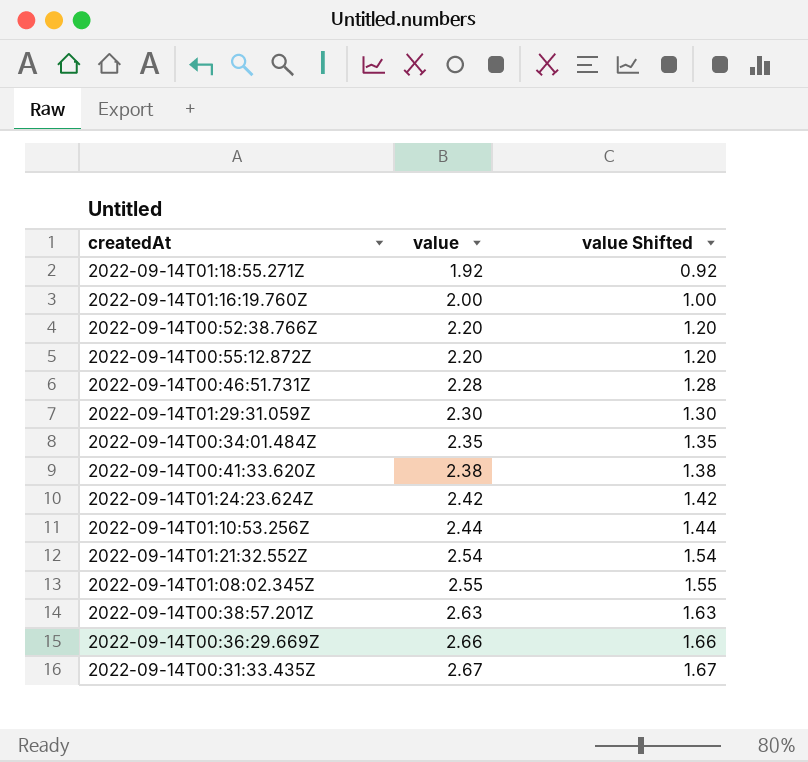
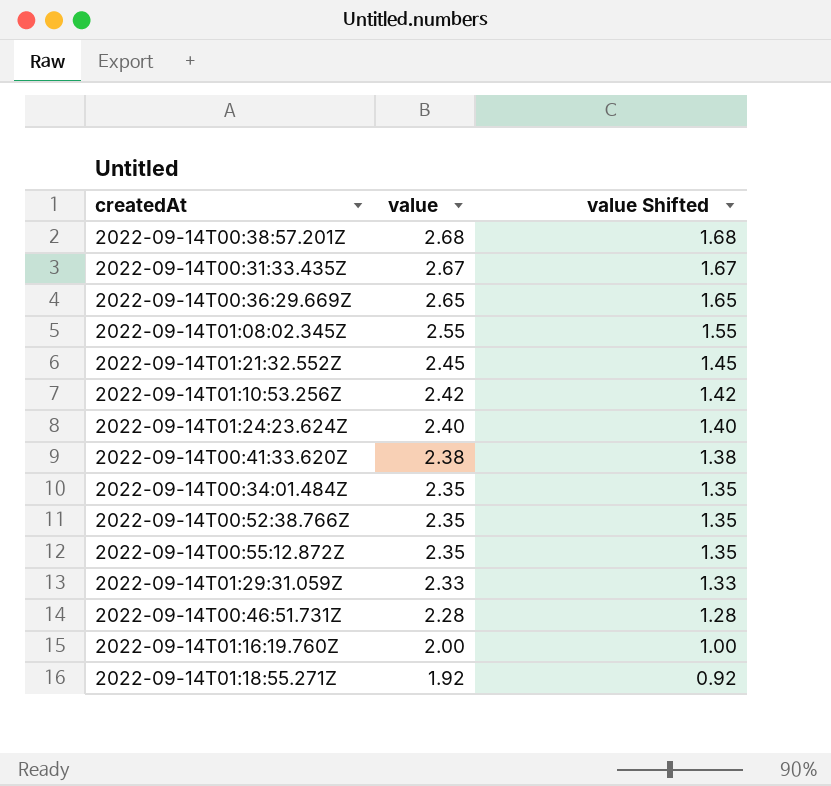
row order: value ascending -> value descending
2022-09-14T00:38:57.201Z | value: 2.63 -> 2.68
2022-09-14T00:38:57.201Z | value Shifted: 1.63 -> 1.68
2022-09-14T00:36:29.669Z | value: 2.66 -> 2.65
2022-09-14T00:36:29.669Z | value Shifted: 1.66 -> 1.65
2022-09-14T01:21:32.552Z | value: 2.54 -> 2.45
2022-09-14T01:21:32.552Z | value Shifted: 1.54 -> 1.45
2022-09-14T01:10:53.256Z | value: 2.44 -> 2.42
2022-09-14T01:10:53.256Z | value Shifted: 1.44 -> 1.42
2022-09-14T01:24:23.624Z | value: 2.42 -> 2.40
2022-09-14T01:24:23.624Z | value Shifted: 1.42 -> 1.40
2022-09-14T00:52:38.766Z | value: 2.20 -> 2.35
2022-09-14T00:52:38.766Z | value Shifted: 1.20 -> 1.35
2022-09-14T00:55:12.872Z | value: 2.20 -> 2.35
2022-09-14T00:55:12.872Z | value Shifted: 1.20 -> 1.35
2022-09-14T01:29:31.059Z | value: 2.30 -> 2.33
2022-09-14T01:29:31.059Z | value Shifted: 1.30 -> 1.33

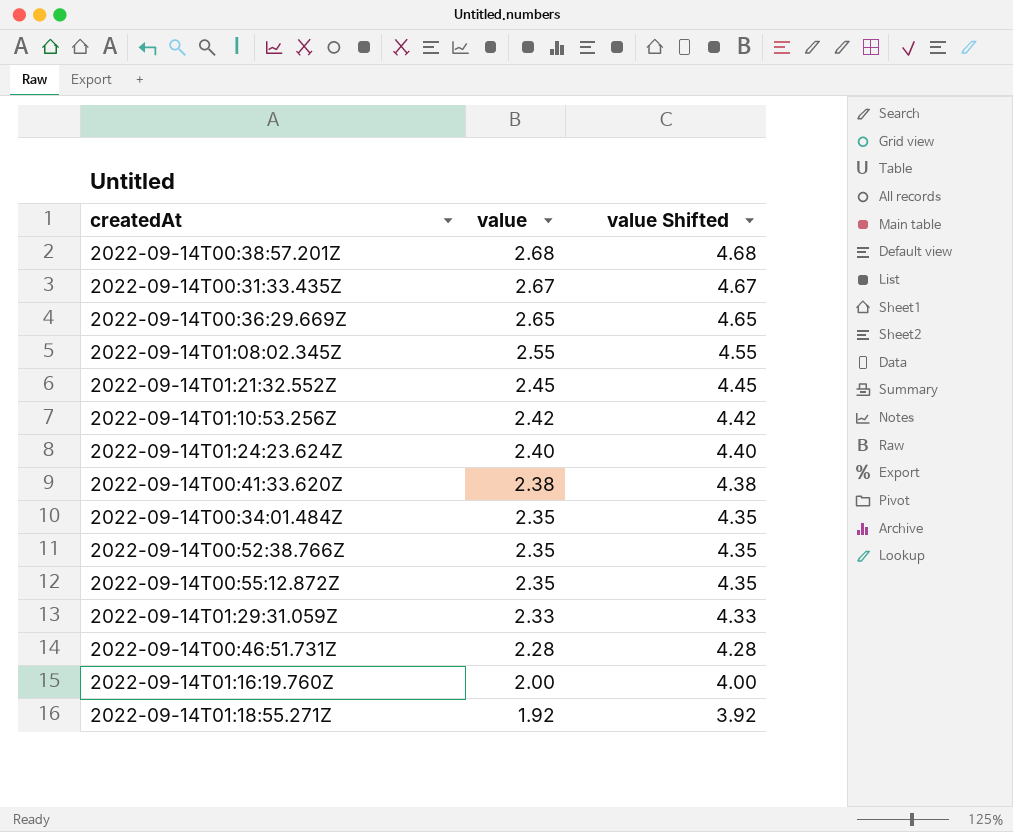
column value Shifted | formula: [value] - 1 -> [value] + 2

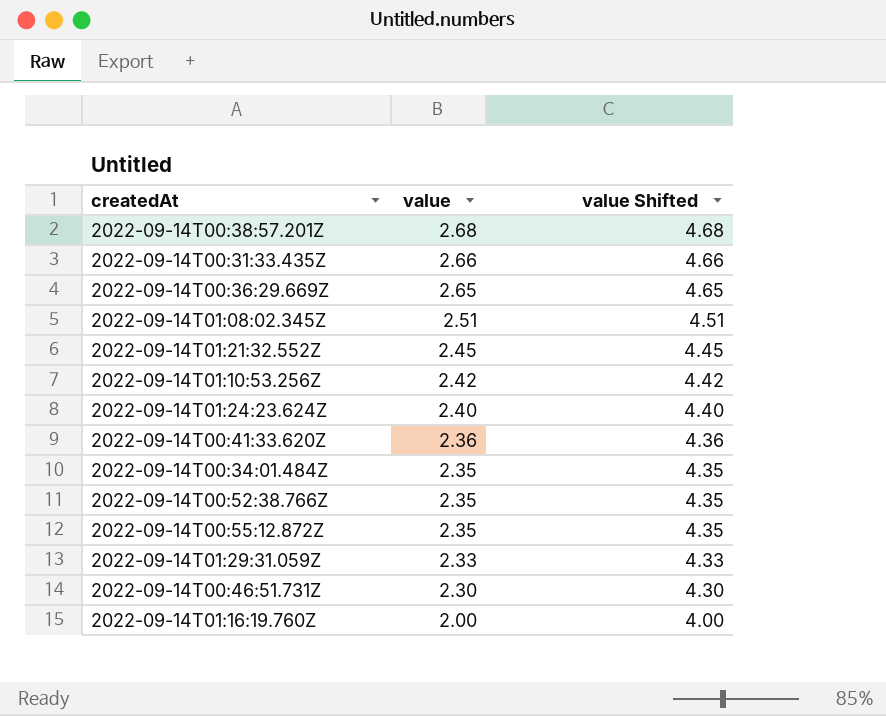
row 2022-09-14T01:18:55.271Z: 1.92 | 3.92 -> none
2022-09-14T00:31:33.435Z | value: 2.67 -> 2.66
2022-09-14T00:31:33.435Z | value Shifted: 4.67 -> 4.66
2022-09-14T01:08:02.345Z | value: 2.55 -> 2.51
2022-09-14T01:08:02.345Z | value Shifted: 4.55 -> 4.51
2022-09-14T00:41:33.620Z | value: 2.38 -> 2.36
2022-09-14T00:41:33.620Z | value Shifted: 4.38 -> 4.36
2022-09-14T00:46:51.731Z | value: 2.28 -> 2.30
2022-09-14T00:46:51.731Z | value Shifted: 4.28 -> 4.30

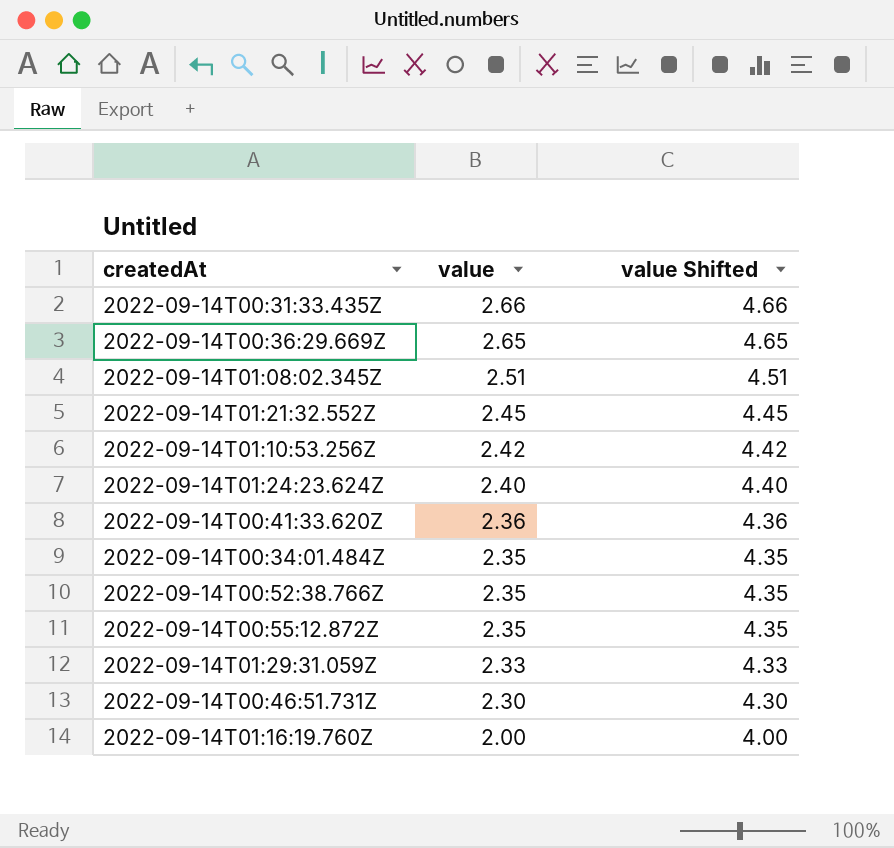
row 2022-09-14T00:38:57.201Z: 2.68 | 4.68 -> none

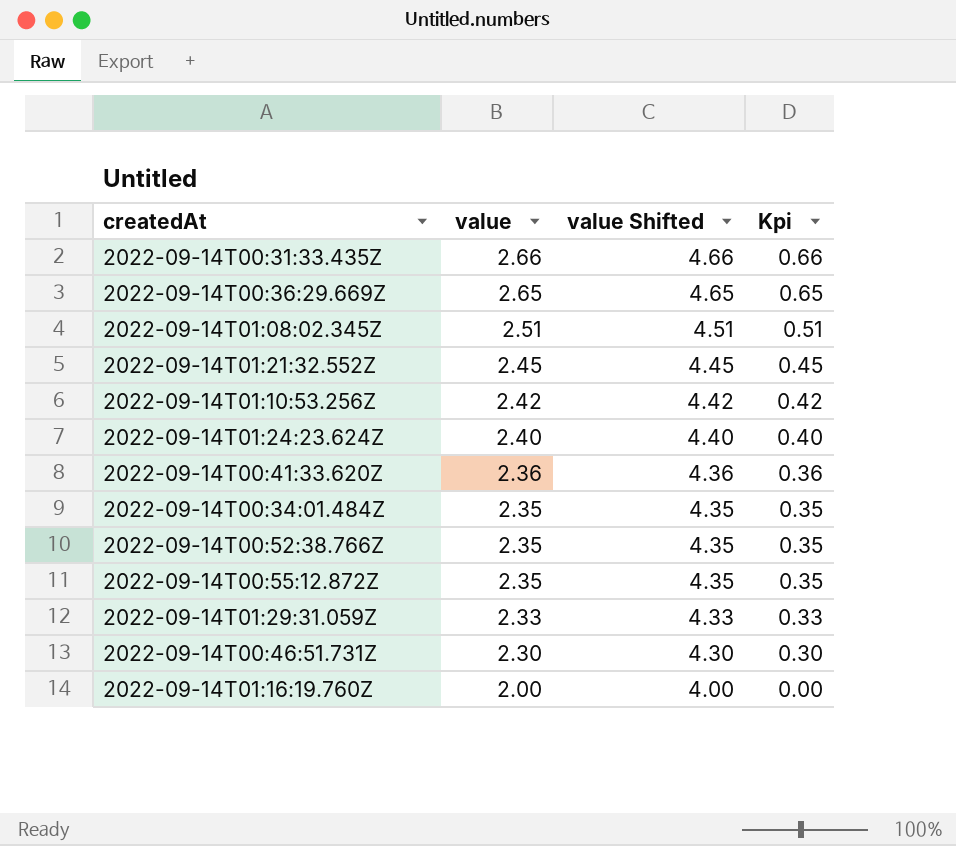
column Kpi | formula: none -> [value] - 2

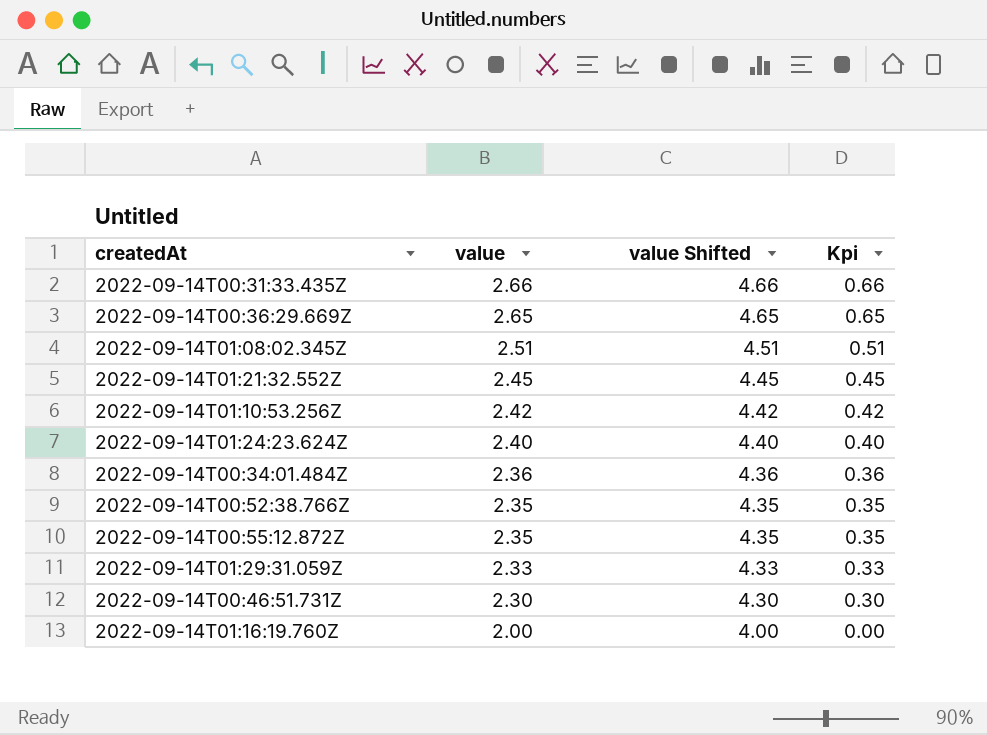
row 2022-09-14T00:41:33.620Z: 2.36 | 4.36 | 0.36 -> none
2022-09-14T00:34:01.484Z | value: 2.35 -> 2.36
2022-09-14T00:34:01.484Z | value Shifted: 4.35 -> 4.36
2022-09-14T00:34:01.484Z | Kpi: 0.35 -> 0.36

